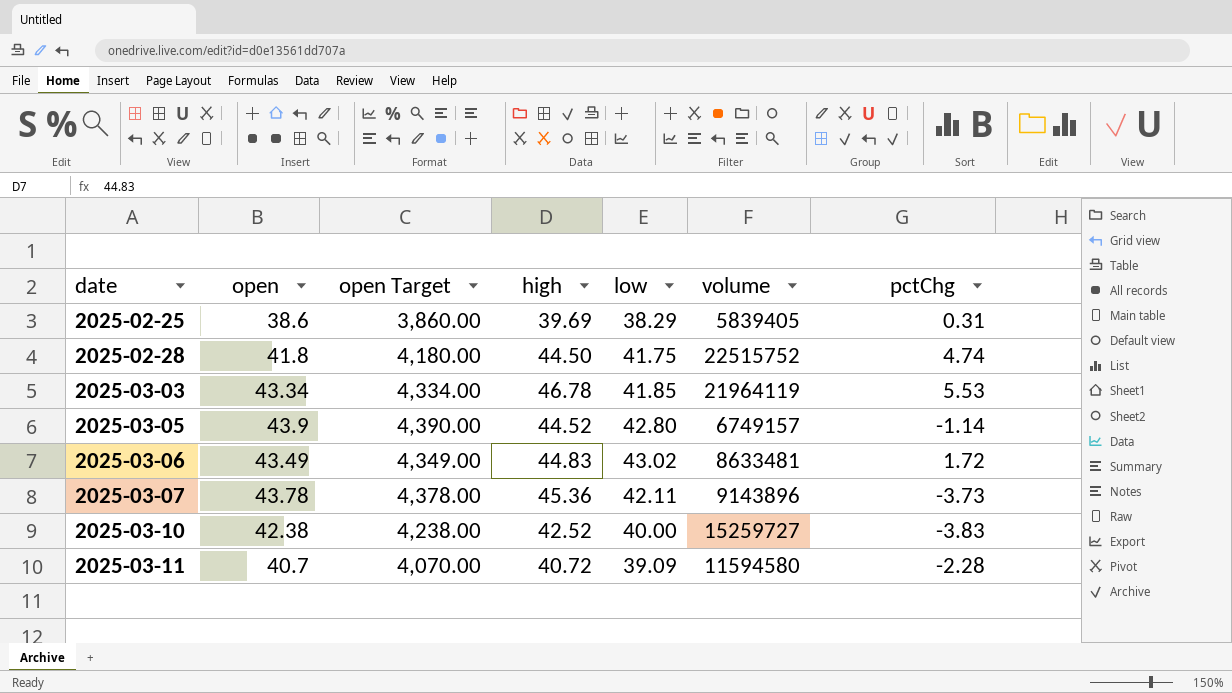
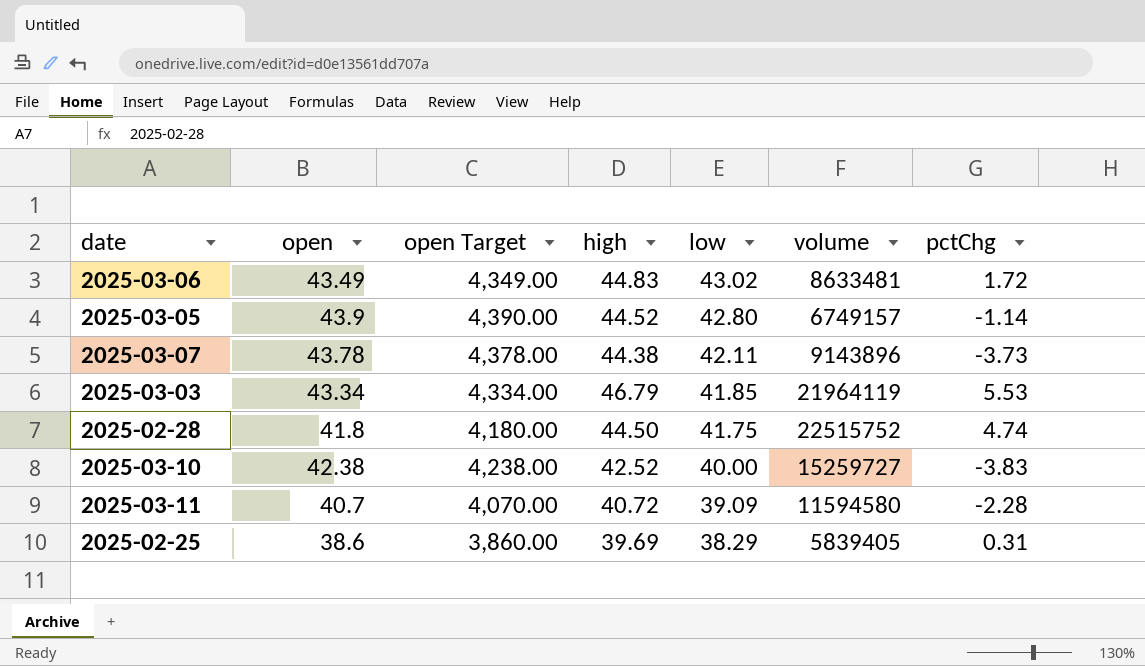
row order: date ascending -> low descending
2025-03-07 | high: 45.36 -> 44.38
2025-03-03 | high: 46.78 -> 46.79

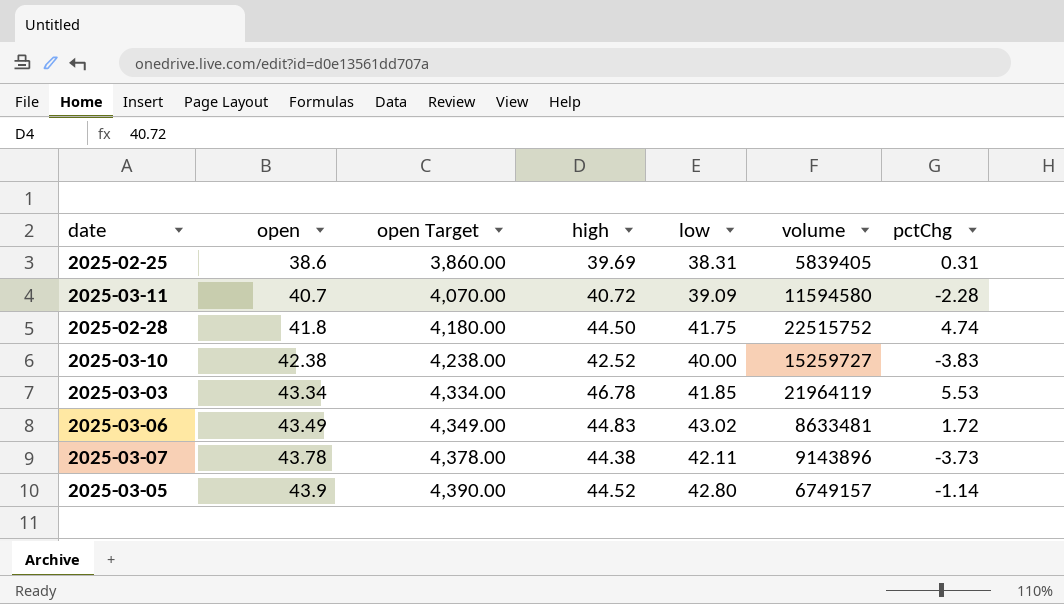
row order: low descending -> open ascending
2025-02-25 | low: 38.29 -> 38.31
2025-03-03 | high: 46.79 -> 46.78

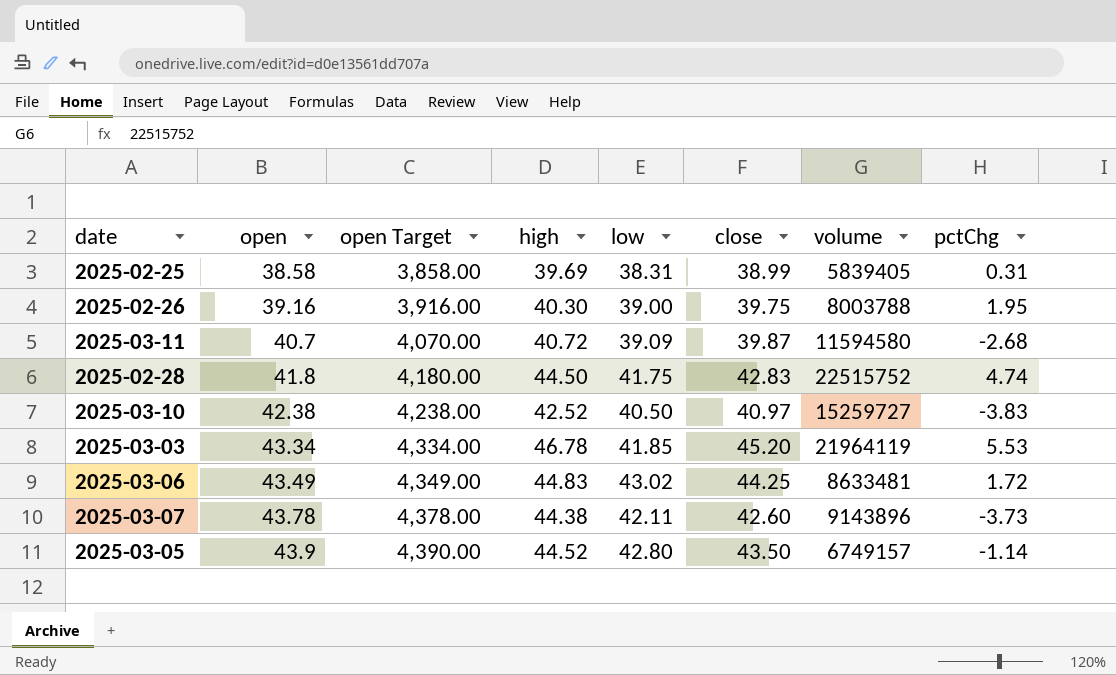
column close | position: none -> 6
2025-02-25 | open: 38.6 -> 38.58
2025-02-25 | open Target: 3,860.00 -> 3,858.00
row 2025-02-26: none -> 39.16 | 3,916.00 | 40.30 | 39.00 | 39.75 | 8003788 | 1.95
2025-03-11 | pctChg: -2.28 -> -2.68
2025-03-10 | low: 40.00 -> 40.50

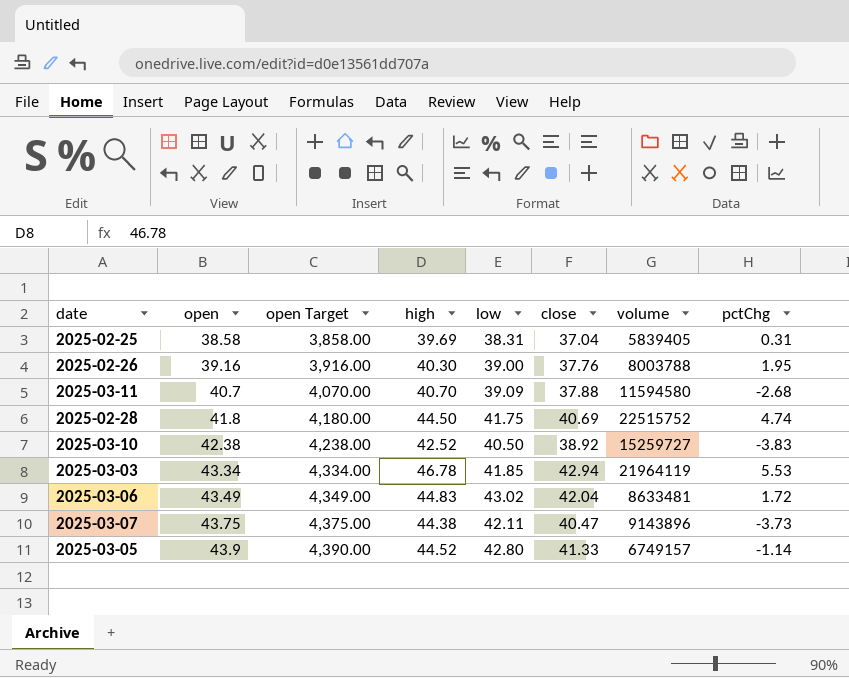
2025-02-25 | close: 38.99 -> 37.04
2025-02-26 | close: 39.75 -> 37.76
2025-03-11 | high: 40.72 -> 40.70
2025-03-11 | close: 39.87 -> 37.88
2025-02-28 | close: 42.83 -> 40.69
2025-03-10 | close: 40.97 -> 38.92
2025-03-03 | close: 45.20 -> 42.94
2025-03-06 | close: 44.25 -> 42.04
2025-03-07 | open: 43.78 -> 43.75
2025-03-07 | open Target: 4,378.00 -> 4,375.00
2025-03-07 | close: 42.60 -> 40.47
2025-03-05 | close: 43.50 -> 41.33

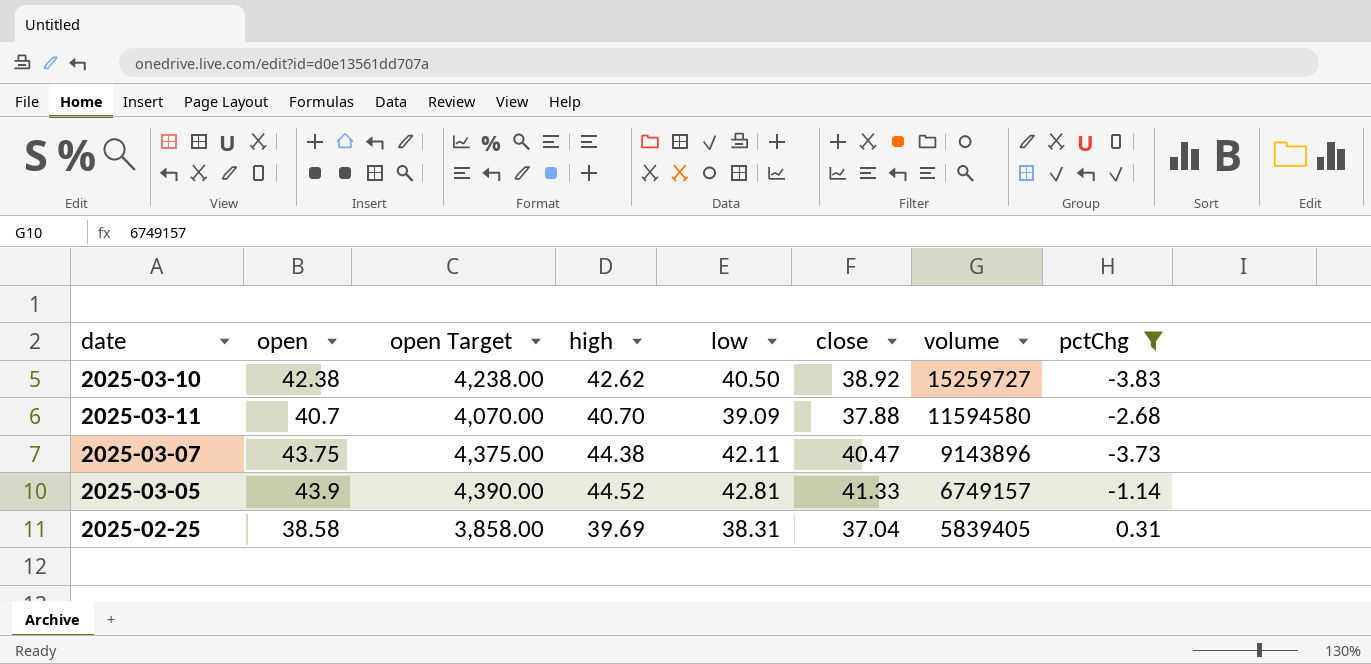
filter: none -> pctChg <= 0.31
row order: open ascending -> volume descending
2025-03-10 | high: 42.52 -> 42.62
2025-03-05 | low: 42.80 -> 42.81

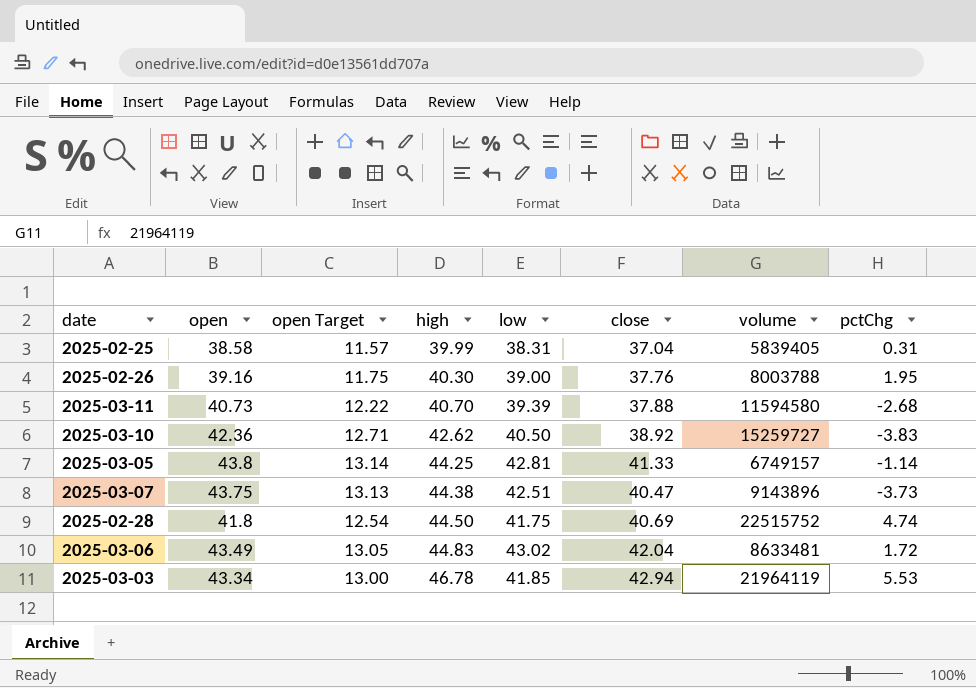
filter: pctChg <= 0.31 -> none
row order: volume descending -> high ascending
column open Target | formula: [open] * 100 -> [open] * 0.3
2025-02-25 | high: 39.69 -> 39.99
2025-03-11 | open: 40.7 -> 40.73
2025-03-11 | low: 39.09 -> 39.39
2025-03-10 | open: 42.38 -> 42.36
2025-03-05 | open: 43.9 -> 43.8
2025-03-05 | high: 44.52 -> 44.25
2025-03-07 | low: 42.11 -> 42.51

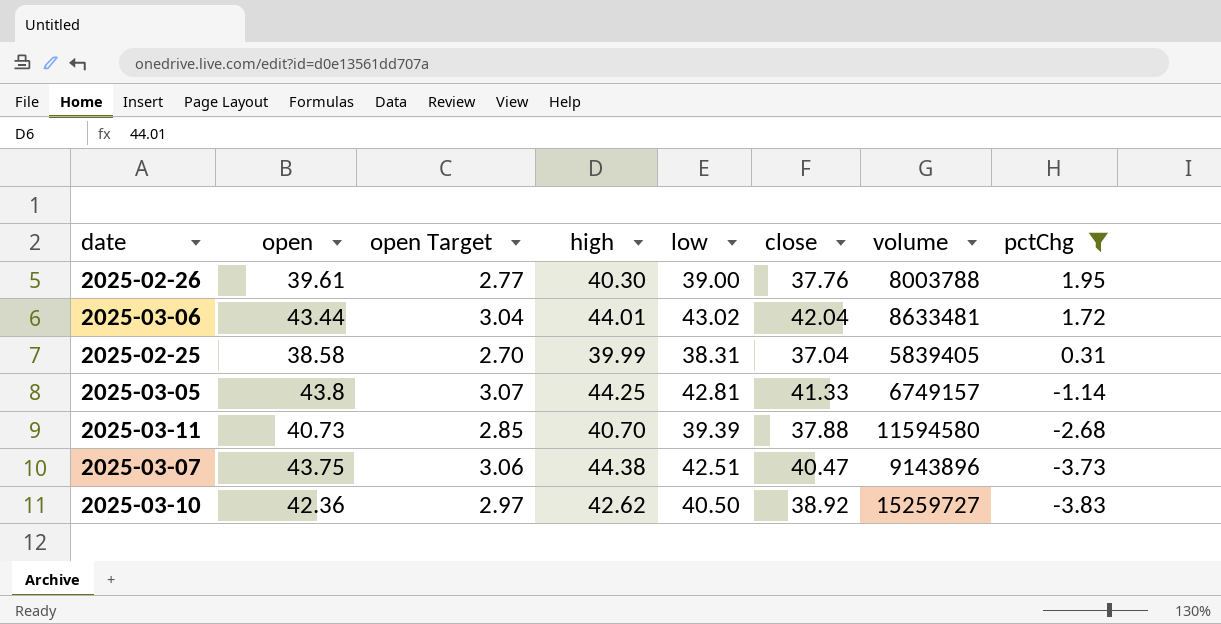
filter: none -> pctChg <= 1.95
row order: high ascending -> pctChg descending
column open Target | formula: [open] * 0.3 -> [open] * 0.07
2025-02-26 | open: 39.16 -> 39.61
2025-03-06 | open: 43.49 -> 43.44
2025-03-06 | high: 44.83 -> 44.01

